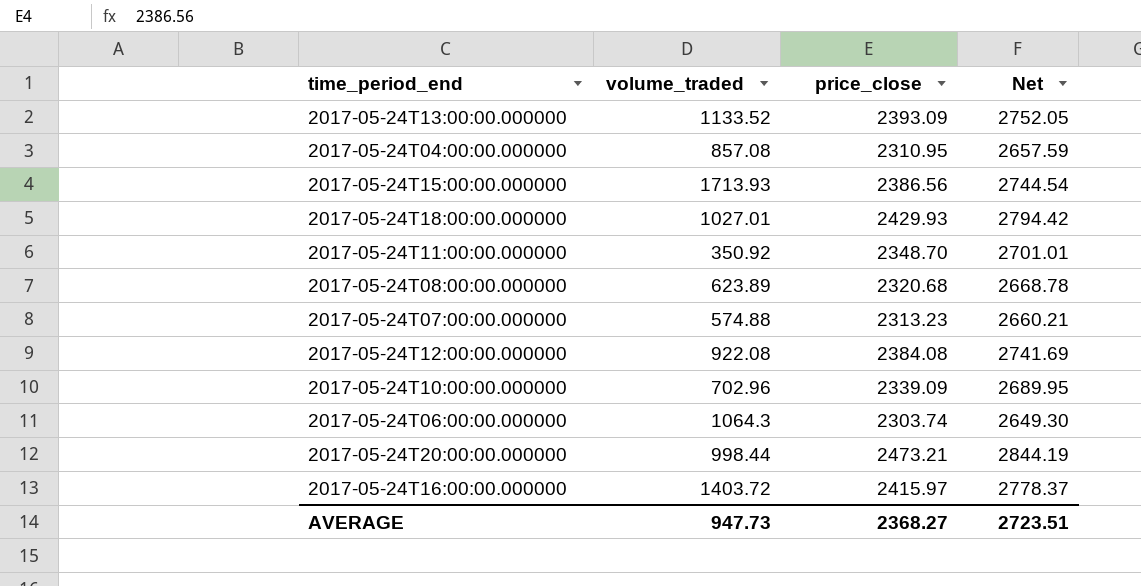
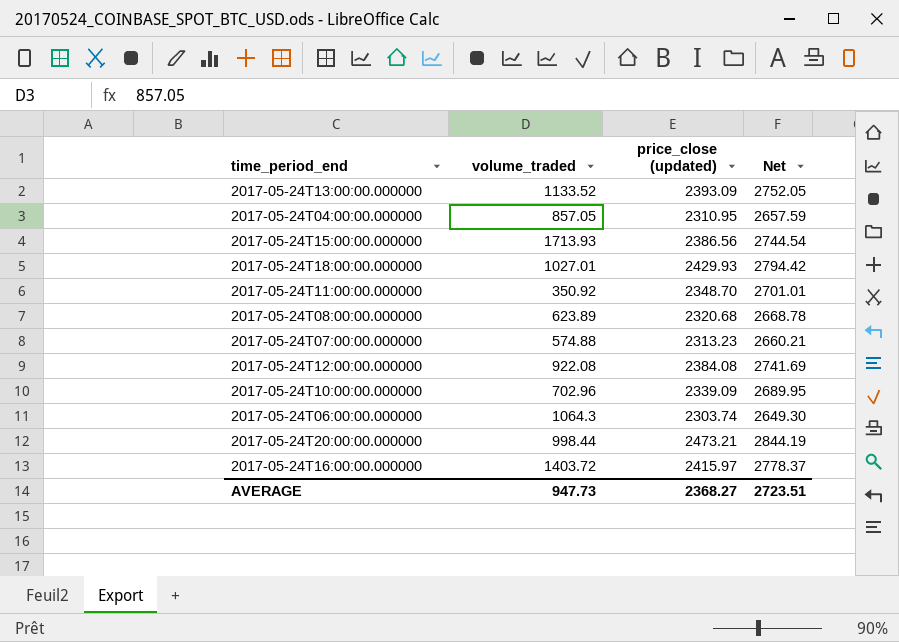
column name: price_close -> price_close (updated)
2017-05-24T04:00:00.000000 | volume_traded: 857.08 -> 857.05

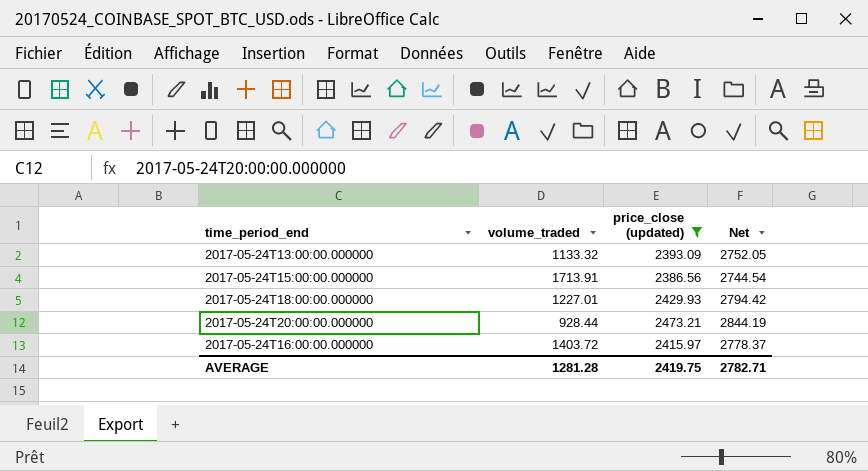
filter: none -> price_close (updated) >= 2386.56
2017-05-24T13:00:00.000000 | volume_traded: 1133.52 -> 1133.32
2017-05-24T15:00:00.000000 | volume_traded: 1713.93 -> 1713.91
2017-05-24T18:00:00.000000 | volume_traded: 1027.01 -> 1227.01
2017-05-24T20:00:00.000000 | volume_traded: 998.44 -> 928.44
AVERAGE | volume_traded: 947.73 -> 1281.28
AVERAGE | price_close (updated): 2368.27 -> 2419.75
AVERAGE | Net: 2723.51 -> 2782.71

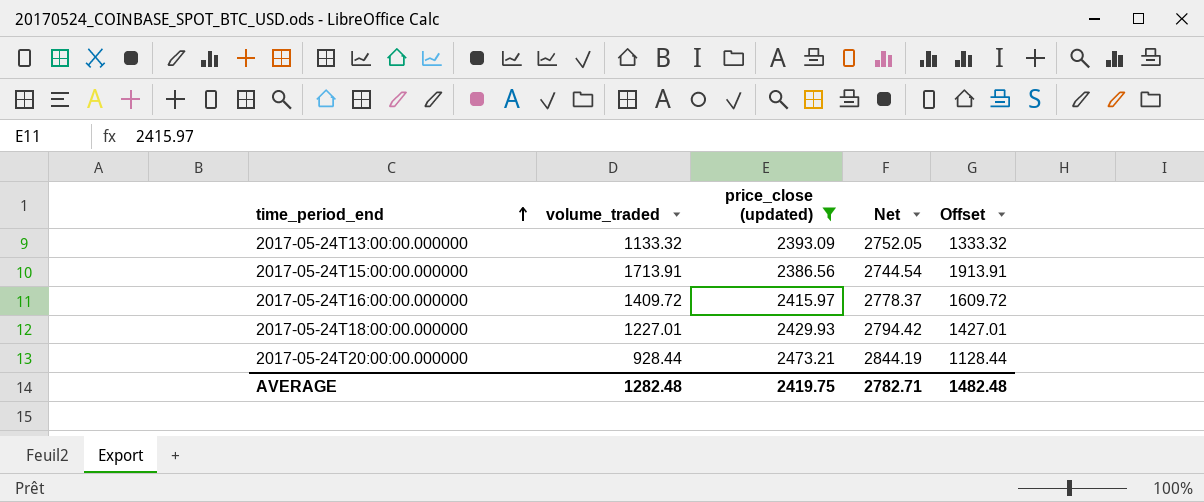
row order: none -> time_period_end ascending
column Offset | formula: none -> [volume_traded] + 200
2017-05-24T16:00:00.000000 | volume_traded: 1403.72 -> 1409.72
AVERAGE | volume_traded: 1281.28 -> 1282.48

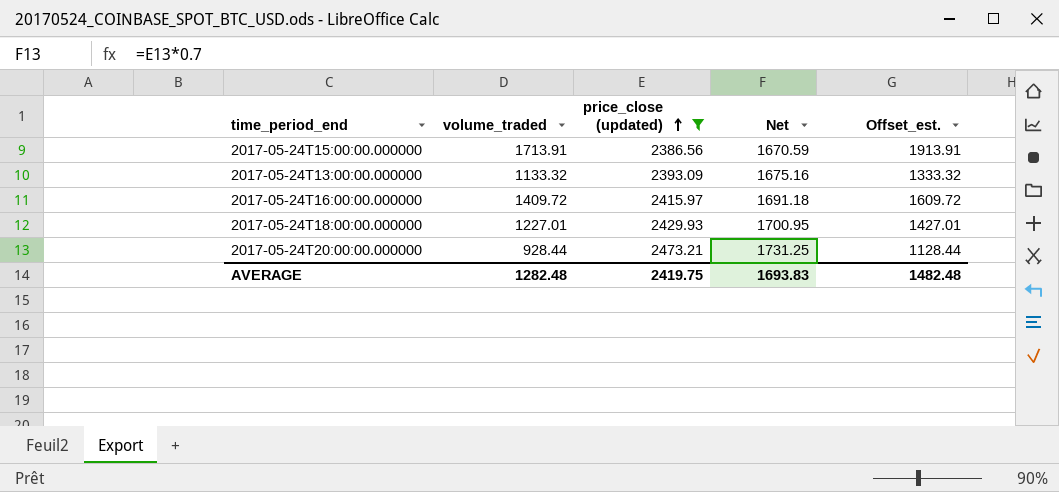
row order: time_period_end ascending -> price_close (updated) ascending
column Net | formula: [price_close (updated)] * 1.15 -> [price_close (updated)] * 0.7
column name: Offset -> Offset_est.
AVERAGE | Net: 2782.71 -> 1693.83

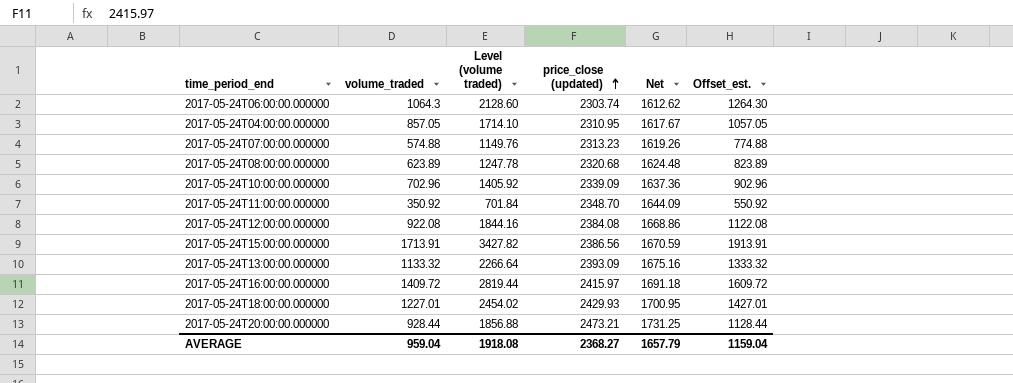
filter: price_close (updated) >= 2386.56 -> none
column Level (volume traded) | formula: none -> [volume_traded] * 2
AVERAGE | volume_traded: 1282.48 -> 959.04
AVERAGE | price_close (updated): 2419.75 -> 2368.27
AVERAGE | Net: 1693.83 -> 1657.79
AVERAGE | Offset_est.: 1482.48 -> 1159.04

